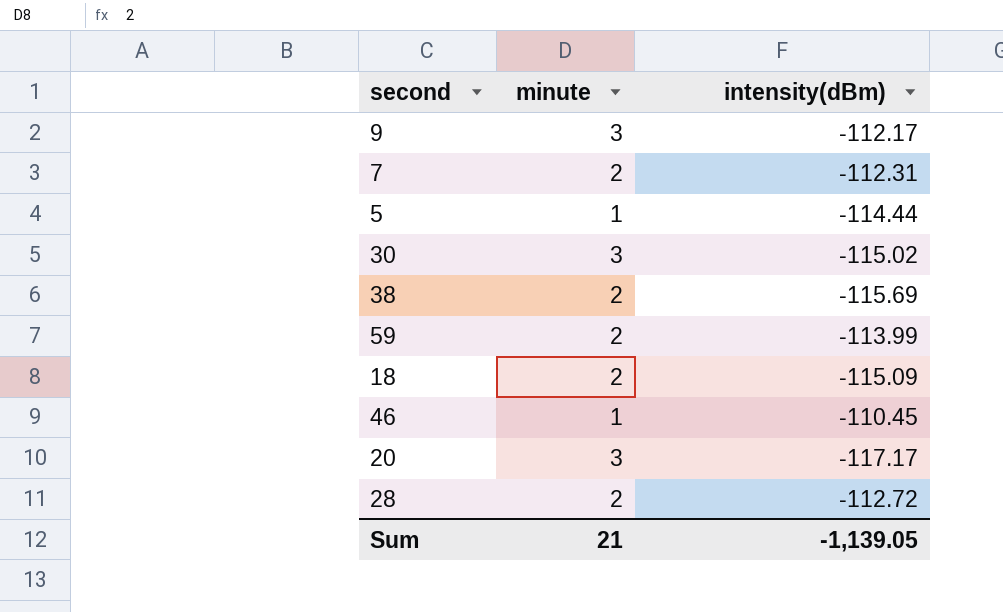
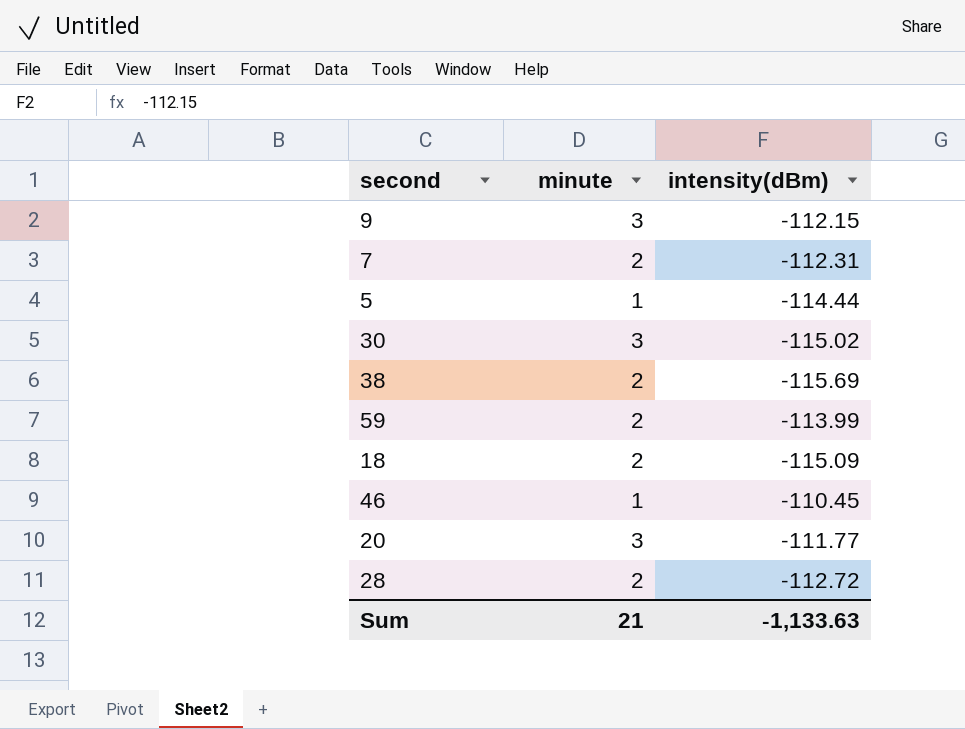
9 | intensity(dBm): -112.17 -> -112.15
20 | intensity(dBm): -117.17 -> -111.77
Sum | intensity(dBm): -1,139.05 -> -1,133.63

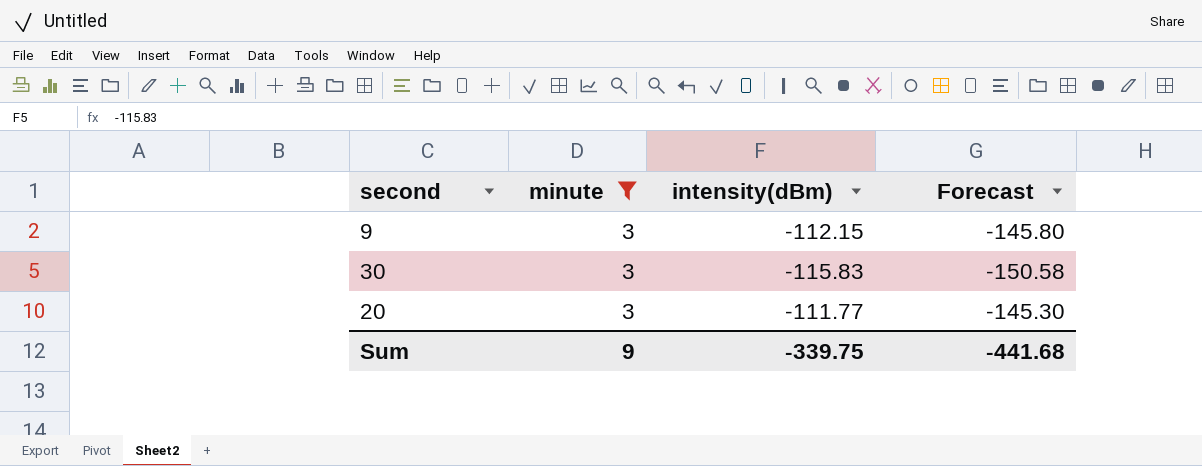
filter: none -> minute = 3
column Forecast | formula: none -> [intensity(dBm)] * 1.3
30 | intensity(dBm): -115.02 -> -115.83
Sum | minute: 21 -> 9
Sum | intensity(dBm): -1,133.63 -> -339.75

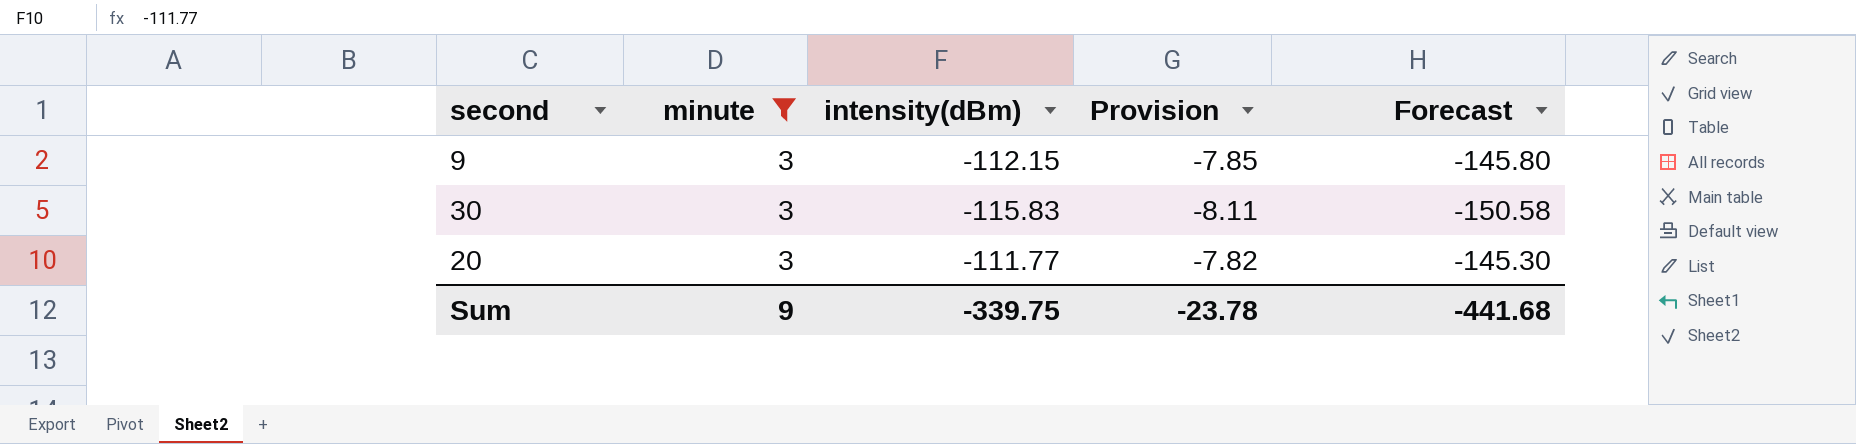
column Provision | formula: none -> [intensity(dBm)] * 0.07

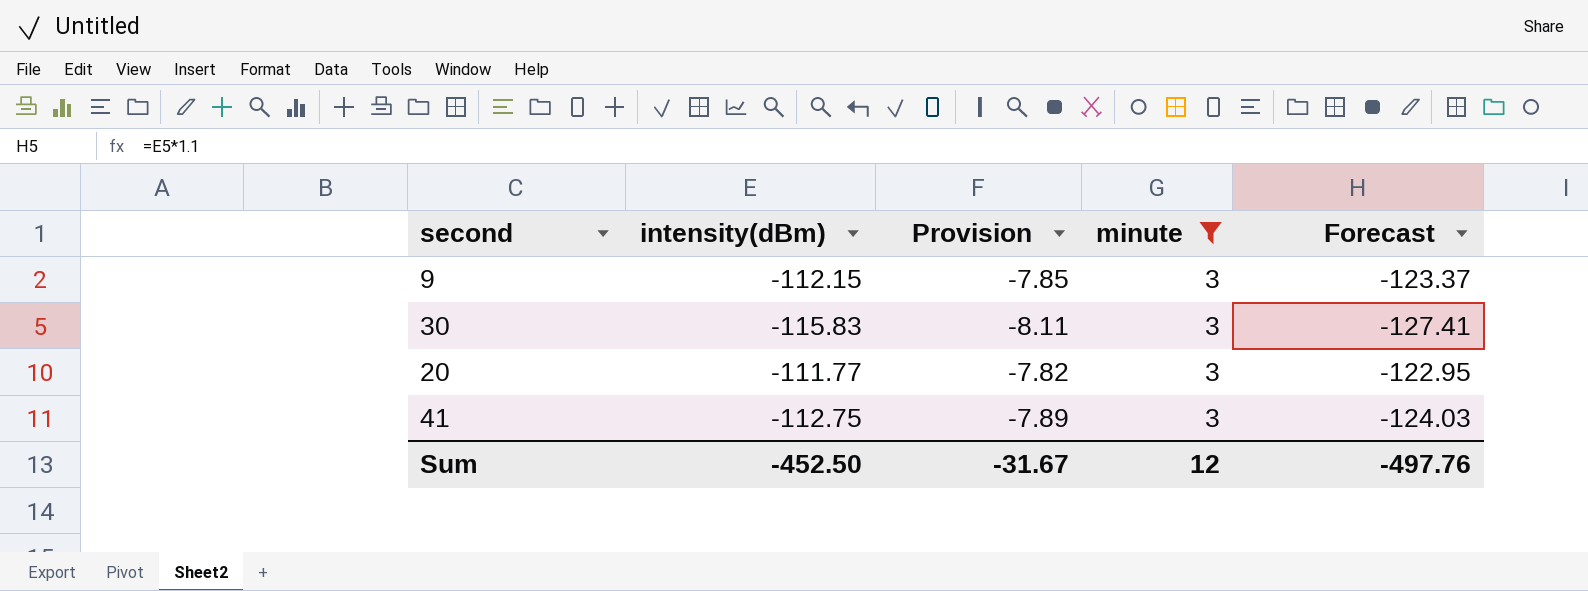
column minute | position: 2 -> 4
column Forecast | formula: [intensity(dBm)] * 1.3 -> [intensity(dBm)] * 1.1
row 41: none -> -112.75 | -7.89 | 3 | -124.03
Sum | intensity(dBm): -339.75 -> -452.50
Sum | Provision: -23.78 -> -31.67
Sum | minute: 9 -> 12
Sum | Forecast: -441.68 -> -497.76

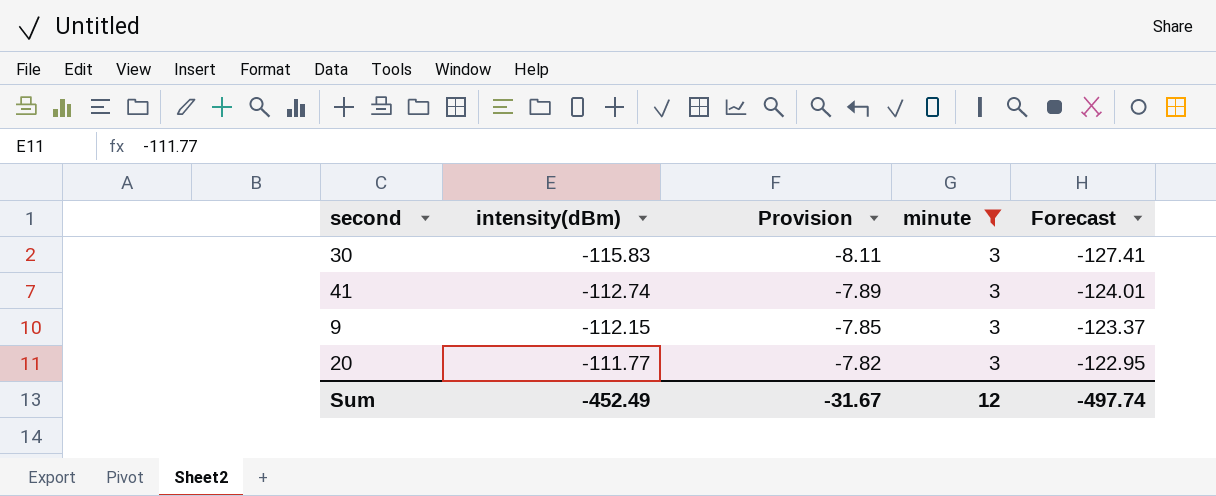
row order: none -> intensity(dBm) ascending
41 | intensity(dBm): -112.75 -> -112.74
41 | Forecast: -124.03 -> -124.01
Sum | intensity(dBm): -452.50 -> -452.49
Sum | Forecast: -497.76 -> -497.74

